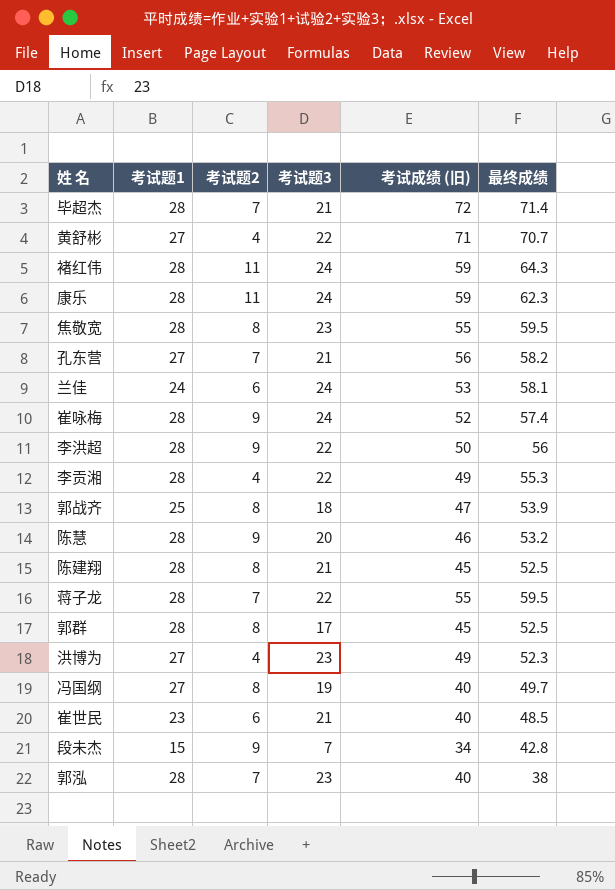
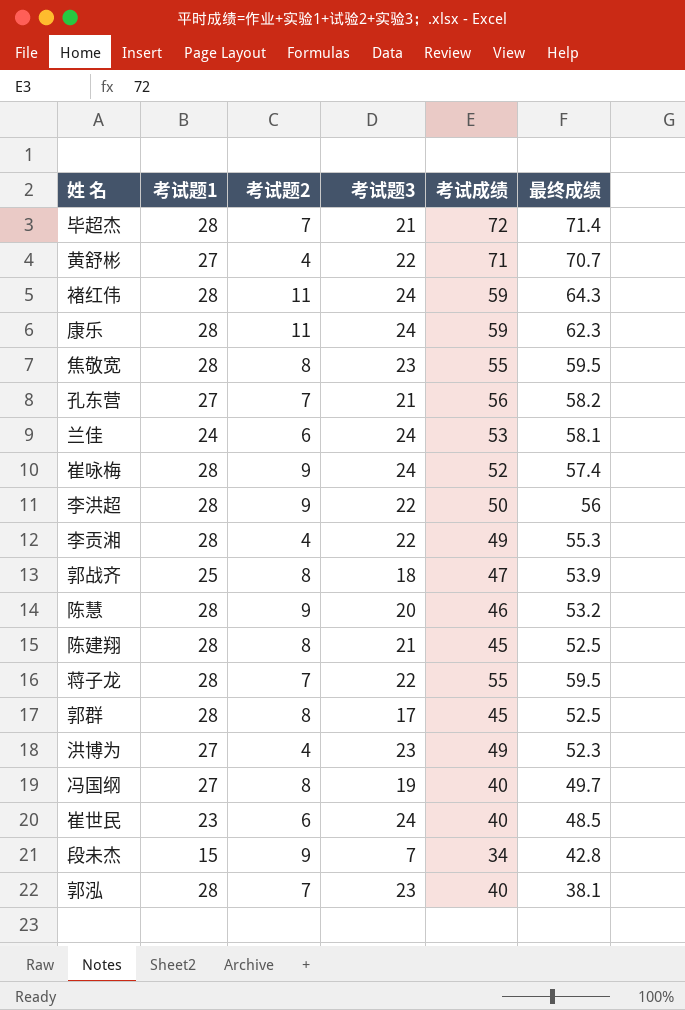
column name: 考试成绩 (旧) -> 考试成绩
崔世民 | 考试题3: 21 -> 24
郭泓 | 最终成绩: 38 -> 38.1

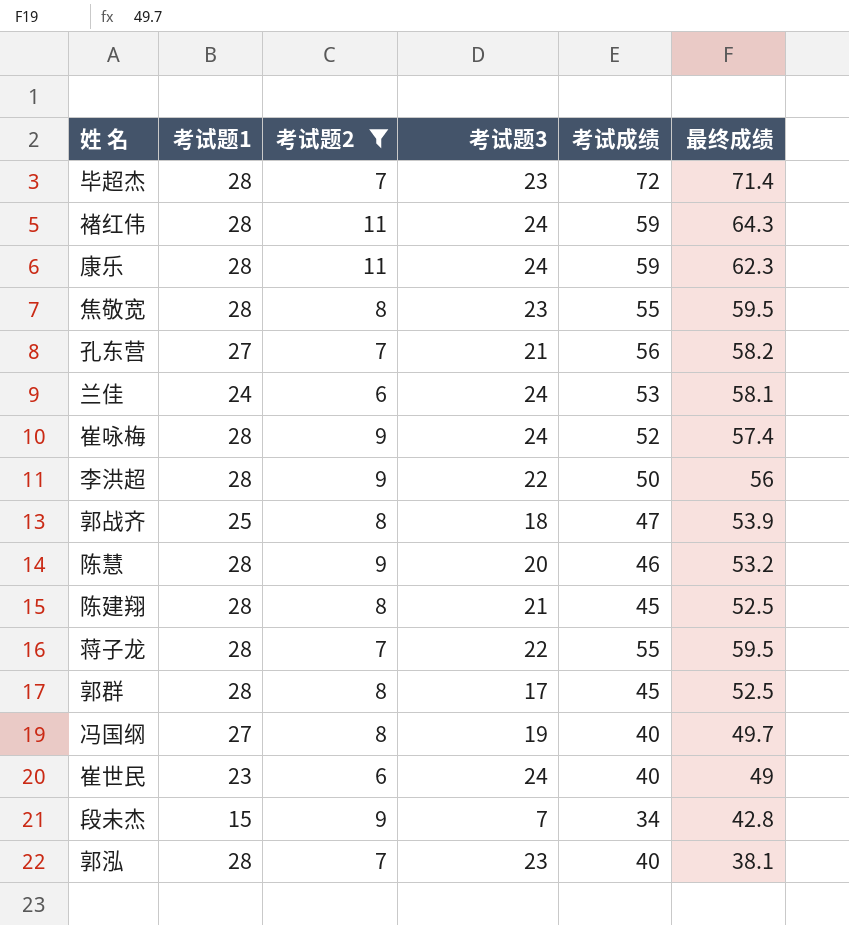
filter: none -> 考试题2 != 4
毕超杰 | 考试题3: 21 -> 23
崔世民 | 最终成绩: 48.5 -> 49

